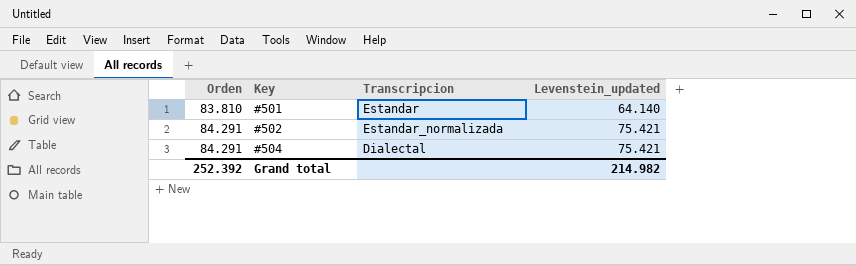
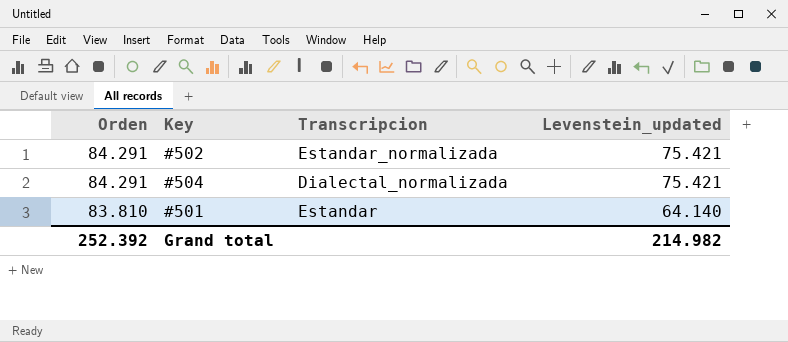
row order: Orden ascending -> Orden descending
#504 | Transcripcion: Dialectal -> Dialectal_normalizada

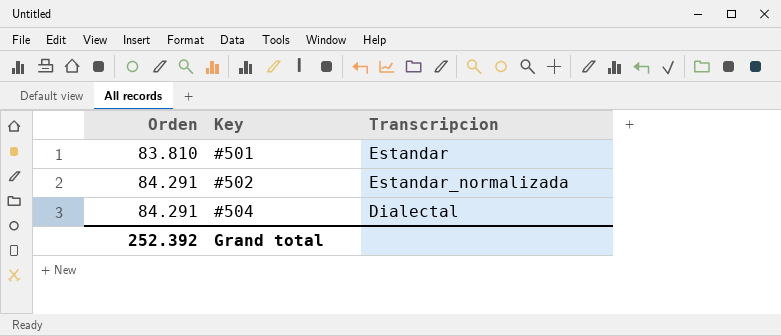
row order: Orden descending -> Orden ascending
column Levenstein_updated | position: 4 -> none
#504 | Transcripcion: Dialectal_normalizada -> Dialectal

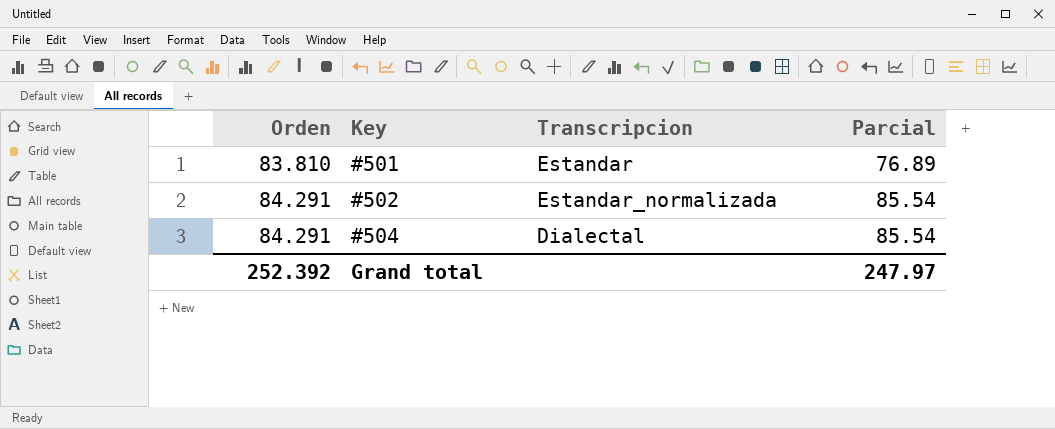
column Parcial | position: none -> 4

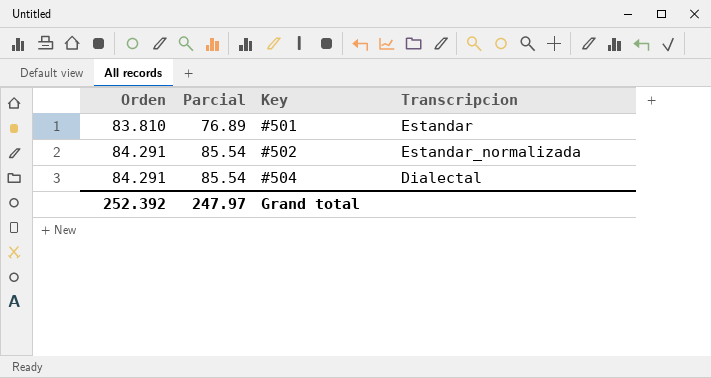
column Parcial | position: 4 -> 2

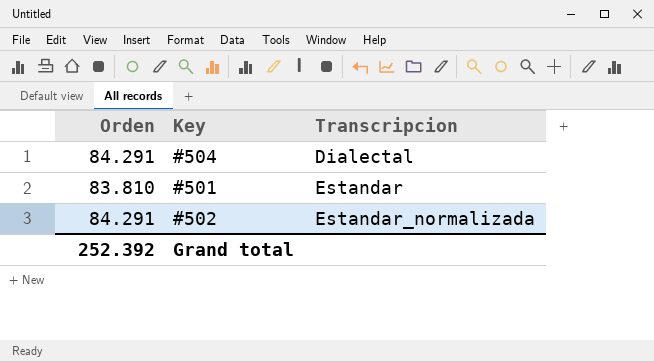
row order: Orden ascending -> Transcripcion ascending
column Parcial | position: 2 -> none

